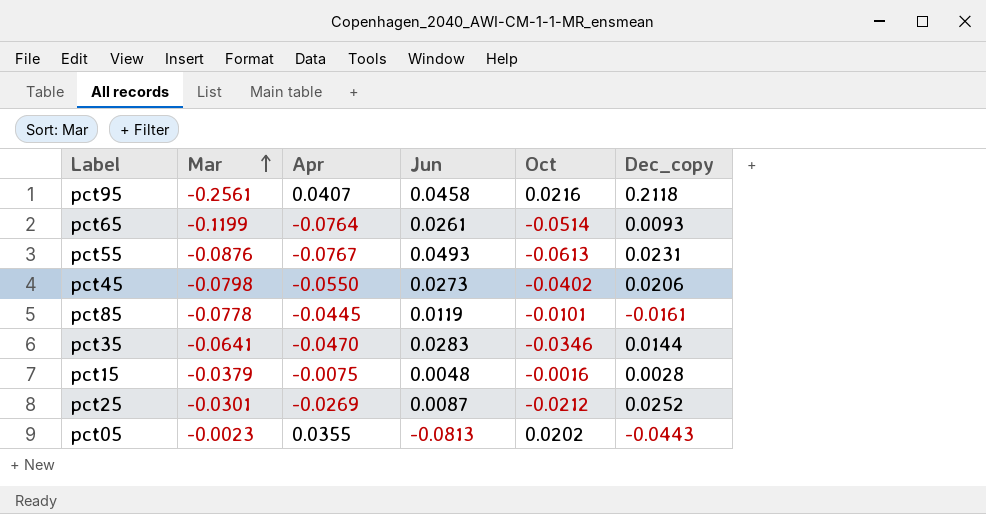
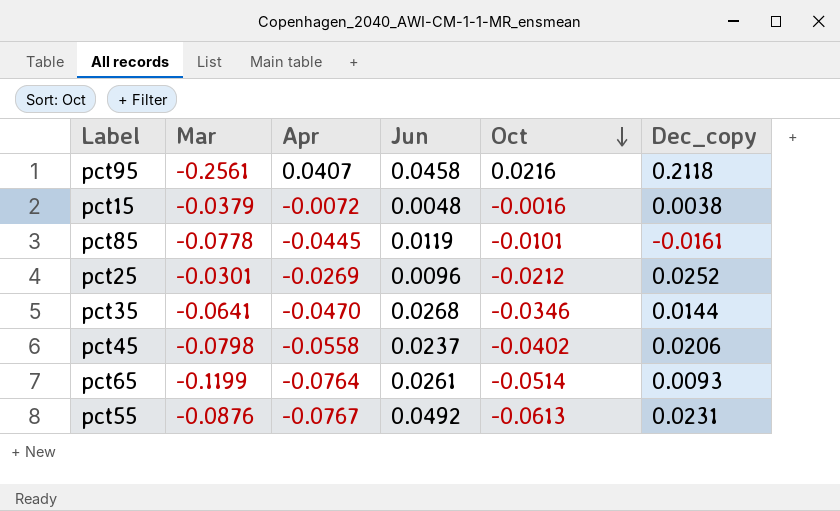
row order: Mar ascending -> Oct descending
row pct05: -0.0023 | 0.0355 | -0.0813 | 0.0202 | -0.0443 -> none
pct15 | Apr: -0.0075 -> -0.0072
pct15 | Dec_copy: 0.0028 -> 0.0038
pct25 | Jun: 0.0087 -> 0.0096
pct35 | Jun: 0.0283 -> 0.0268
pct45 | Apr: -0.0550 -> -0.0558
pct45 | Jun: 0.0273 -> 0.0237
pct55 | Jun: 0.0493 -> 0.0492

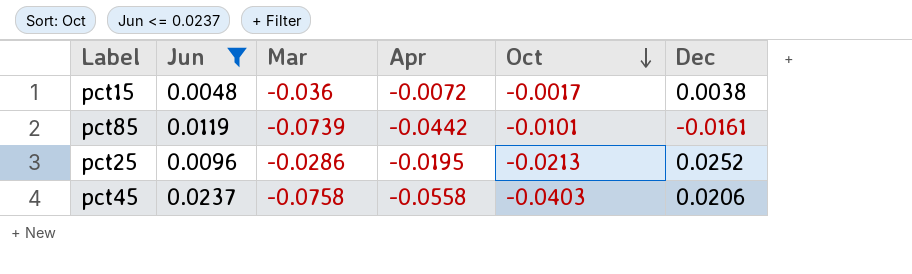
filter: none -> Jun <= 0.0237
column Jun | position: 4 -> 2
column name: Dec_copy -> Dec
pct15 | Mar: -0.0379 -> -0.036
pct15 | Oct: -0.0016 -> -0.0017
pct85 | Mar: -0.0778 -> -0.0739
pct85 | Apr: -0.0445 -> -0.0442
pct25 | Mar: -0.0301 -> -0.0286
pct25 | Apr: -0.0269 -> -0.0195
pct25 | Oct: -0.0212 -> -0.0213
pct45 | Mar: -0.0798 -> -0.0758
pct45 | Oct: -0.0402 -> -0.0403

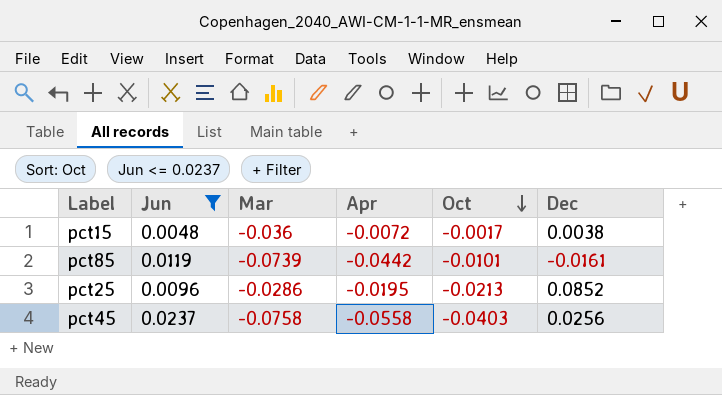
pct25 | Dec: 0.0252 -> 0.0852
pct45 | Dec: 0.0206 -> 0.0256

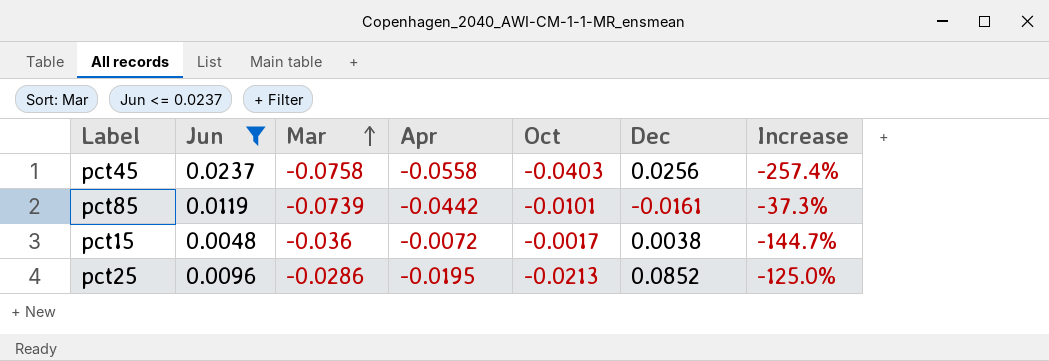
row order: Oct descending -> Mar ascending
column Increase | formula: none -> ([Oct] - [Dec]) / [Dec]

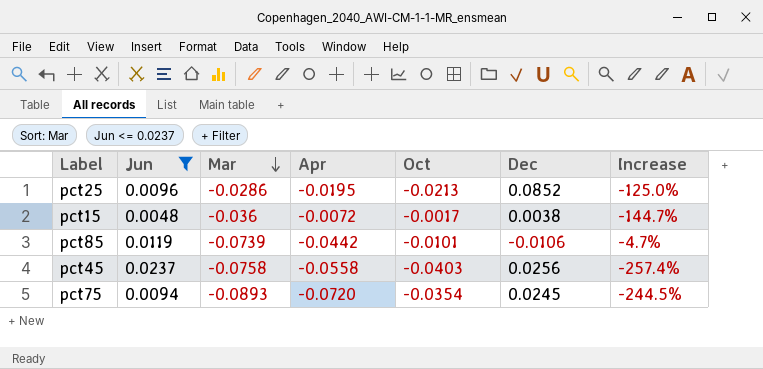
row order: Mar ascending -> Mar descending
pct85 | Dec: -0.0161 -> -0.0106
pct85 | Increase: -37.3% -> -4.7%
row pct75: none -> 0.0094 | -0.0893 | -0.0720 | -0.0354 | 0.0245 | -244.5%

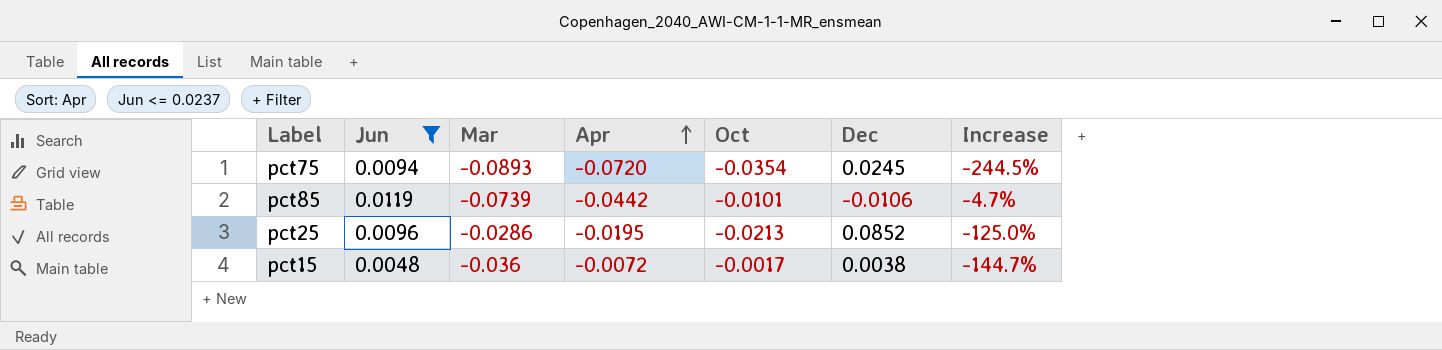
row order: Mar descending -> Apr ascending
row pct45: 0.0237 | -0.0758 | -0.0558 | -0.0403 | 0.0256 | -257.4% -> none

